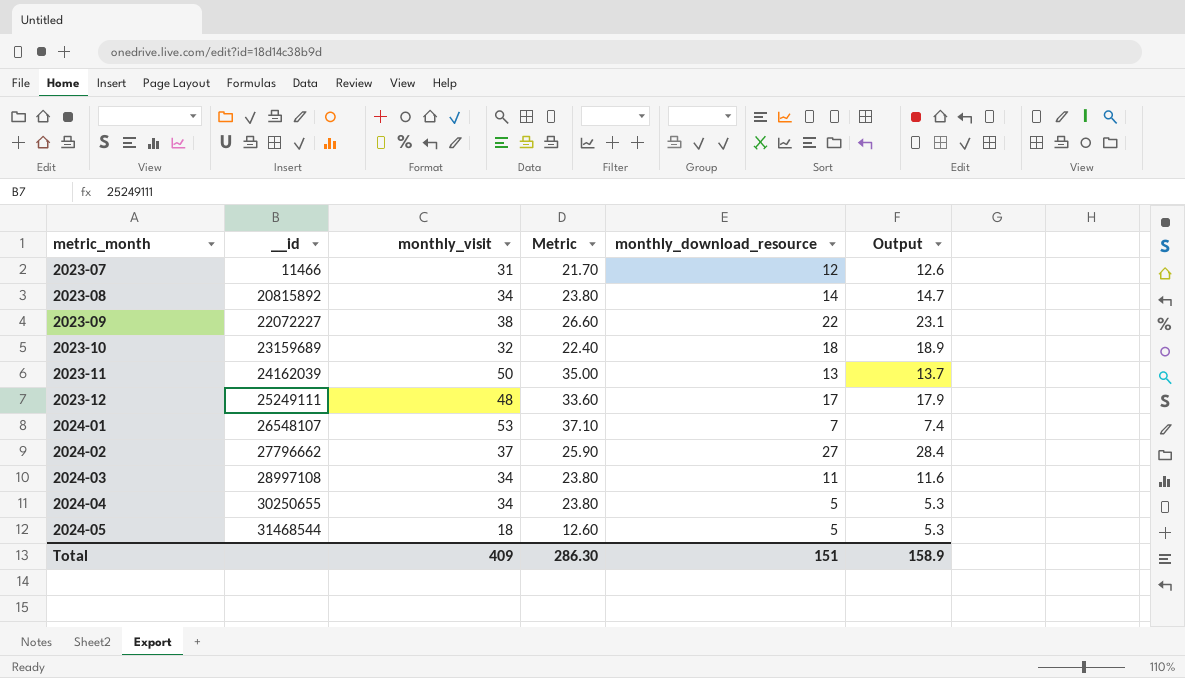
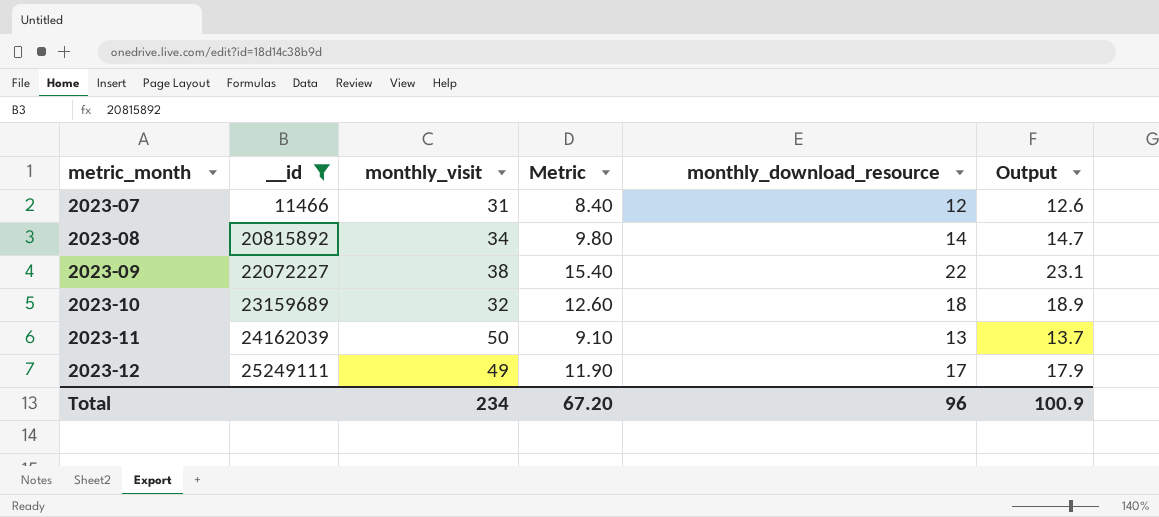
filter: none -> __id <= 25249111
column Metric | formula: [monthly_visit] * 0.7 -> [monthly_download_resource] * 0.7
2023-12 | monthly_visit: 48 -> 49
Total | monthly_visit: 409 -> 234
Total | Metric: 286.30 -> 67.20
Total | monthly_download_resource: 151 -> 96
Total | Output: 158.9 -> 100.9

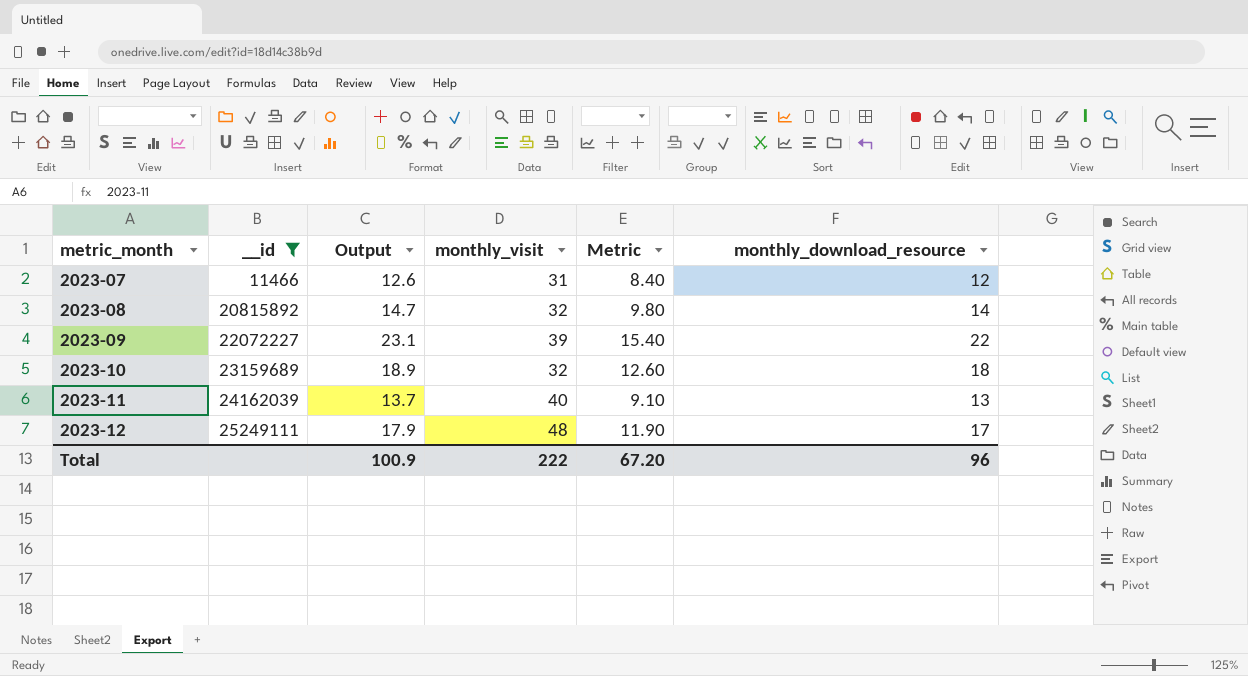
column Output | position: 6 -> 3
2023-08 | monthly_visit: 34 -> 32
2023-09 | monthly_visit: 38 -> 39
2023-11 | monthly_visit: 50 -> 40
2023-12 | monthly_visit: 49 -> 48
Total | monthly_visit: 234 -> 222

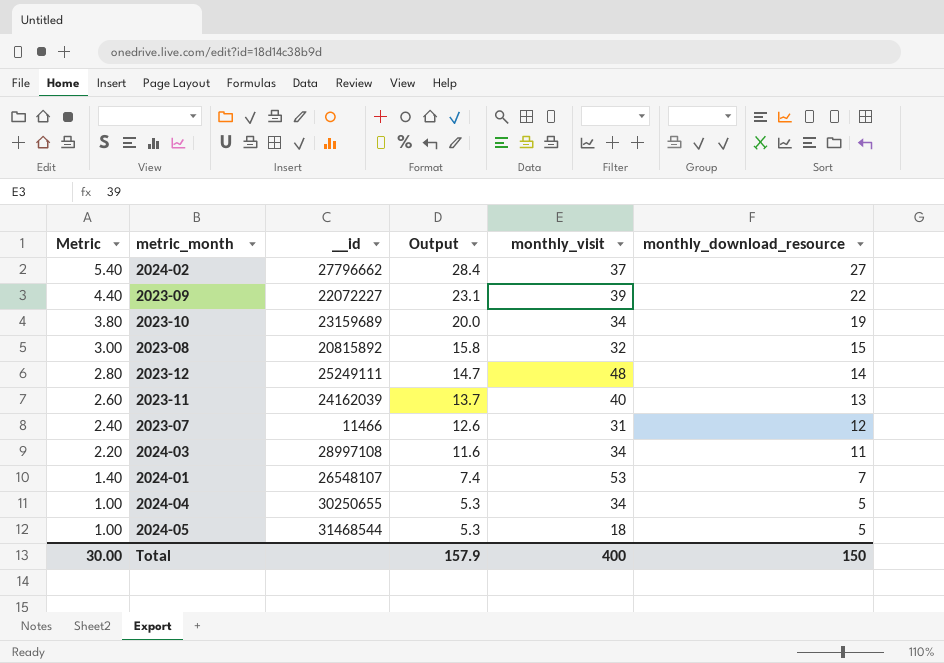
filter: __id <= 25249111 -> none
row order: metric_month ascending -> Metric descending
column Metric | formula: [monthly_download_resource] * 0.7 -> [monthly_download_resource] * 0.2
column Metric | position: 5 -> 1
2023-10 | Output: 18.9 -> 20.0
2023-10 | monthly_visit: 32 -> 34
2023-10 | monthly_download_resource: 18 -> 19
2023-08 | Output: 14.7 -> 15.8
2023-08 | monthly_download_resource: 14 -> 15
2023-12 | Output: 17.9 -> 14.7
2023-12 | monthly_download_resource: 17 -> 14
Total | Metric: 67.20 -> 30.00
Total | Output: 100.9 -> 157.9
Total | monthly_visit: 222 -> 400
Total | monthly_download_resource: 96 -> 150

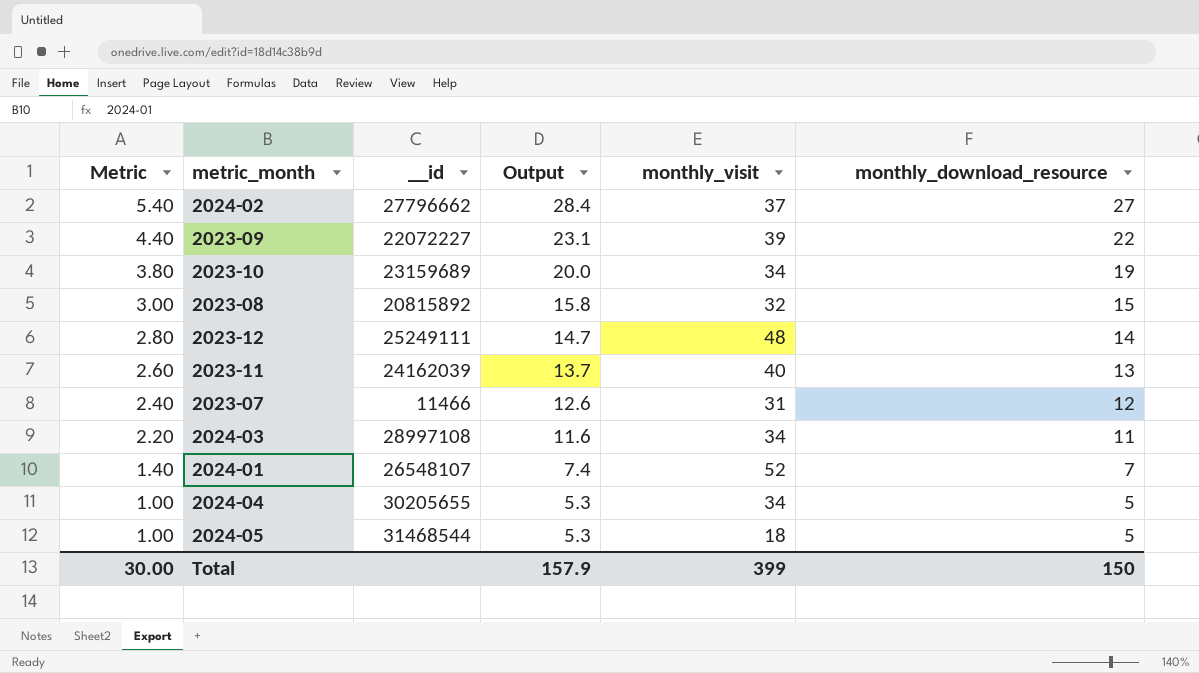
2024-01 | monthly_visit: 53 -> 52
2024-04 | __id: 30250655 -> 30205655
Total | monthly_visit: 400 -> 399

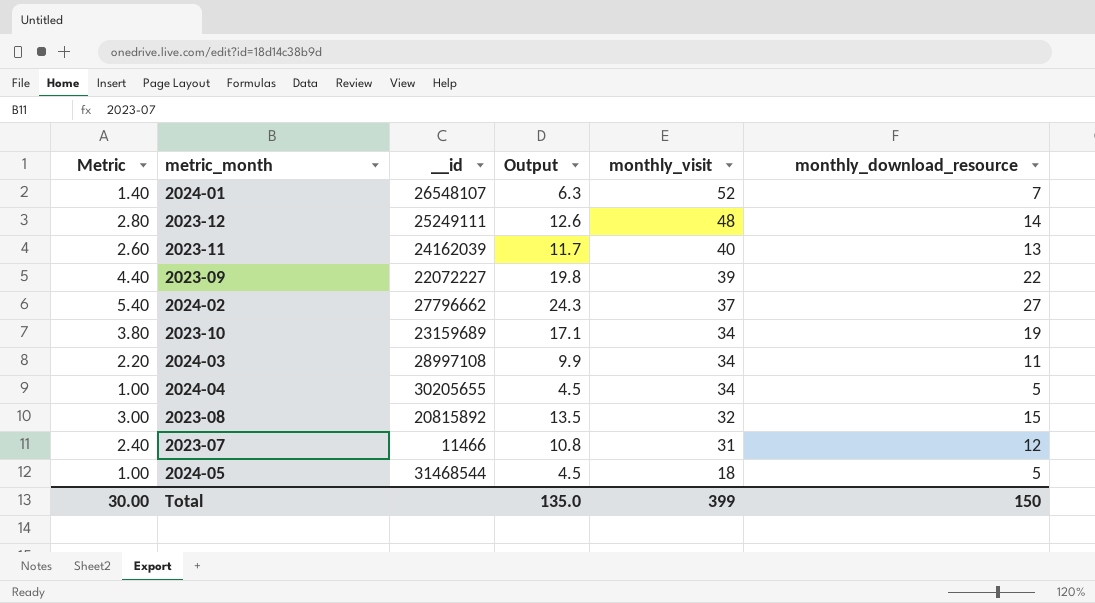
row order: Metric descending -> monthly_visit descending
column Output | formula: [monthly_download_resource] * 1.05 -> [monthly_download_resource] * 0.9
Total | Output: 157.9 -> 135.0

